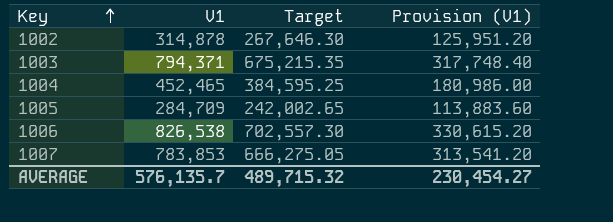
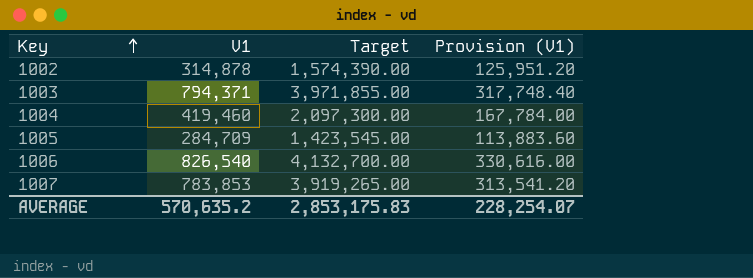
column Target | formula: [V1] * 0.85 -> [V1] * 5
1004 | V1: 452,465 -> 419,460
1004 | Provision (V1): 180,986.00 -> 167,784.00
1006 | V1: 826,538 -> 826,540
1006 | Provision (V1): 330,615.20 -> 330,616.00
AVERAGE | V1: 576,135.7 -> 570,635.2
AVERAGE | Target: 489,715.32 -> 2,853,175.83
AVERAGE | Provision (V1): 230,454.27 -> 228,254.07

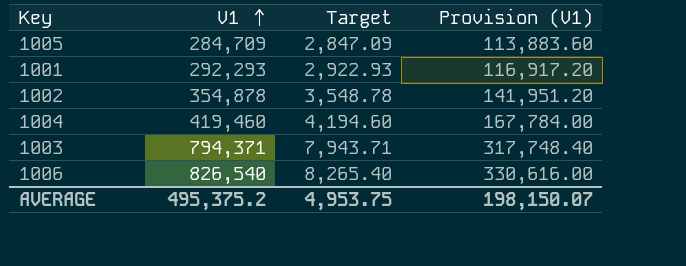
row order: Key ascending -> V1 ascending
column Target | formula: [V1] * 5 -> [V1] * 0.01
row 1007: 783,853 | 3,919,265.00 | 313,541.20 -> none
row 1001: none -> 292,293 | 2,922.93 | 116,917.20
1002 | V1: 314,878 -> 354,878
1002 | Provision (V1): 125,951.20 -> 141,951.20
AVERAGE | V1: 570,635.2 -> 495,375.2
AVERAGE | Target: 2,853,175.83 -> 4,953.75
AVERAGE | Provision (V1): 228,254.07 -> 198,150.07

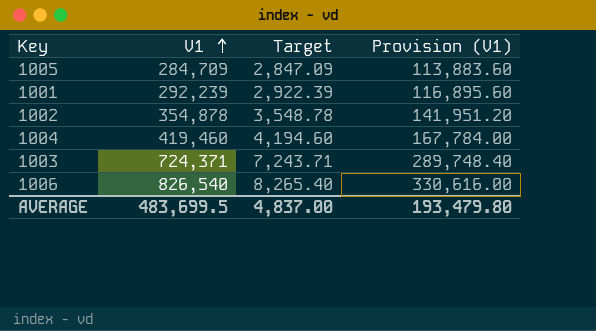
1001 | V1: 292,293 -> 292,239
1001 | Target: 2,922.93 -> 2,922.39
1001 | Provision (V1): 116,917.20 -> 116,895.60
1003 | V1: 794,371 -> 724,371
1003 | Target: 7,943.71 -> 7,243.71
1003 | Provision (V1): 317,748.40 -> 289,748.40
AVERAGE | V1: 495,375.2 -> 483,699.5
AVERAGE | Target: 4,953.75 -> 4,837.00
AVERAGE | Provision (V1): 198,150.07 -> 193,479.80

